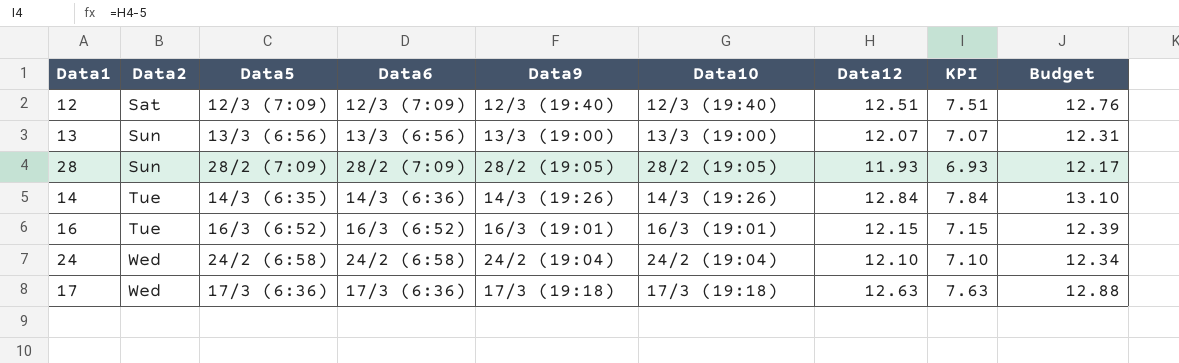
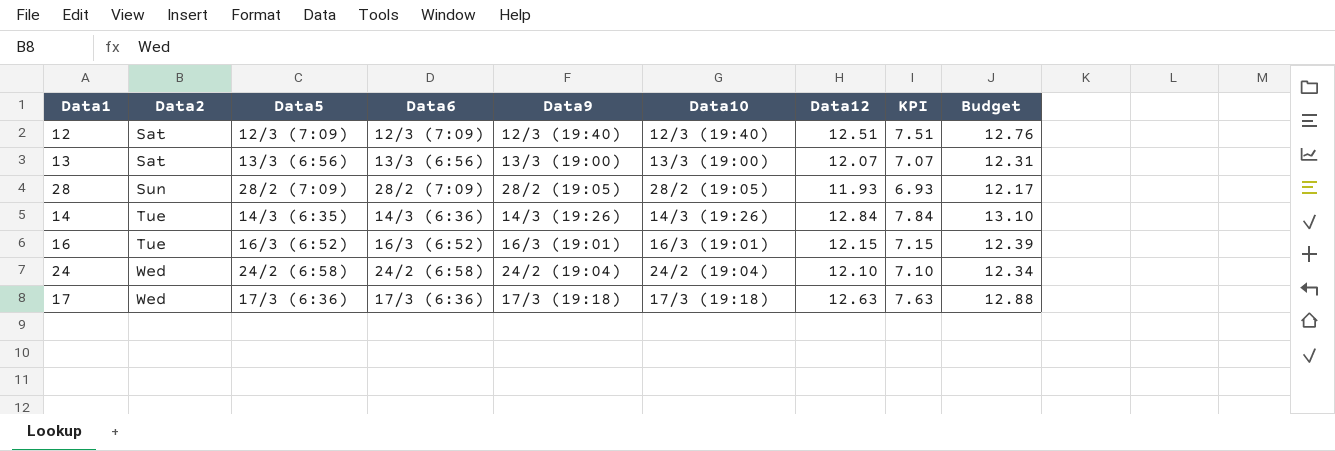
13 | Data2: Sun -> Sat

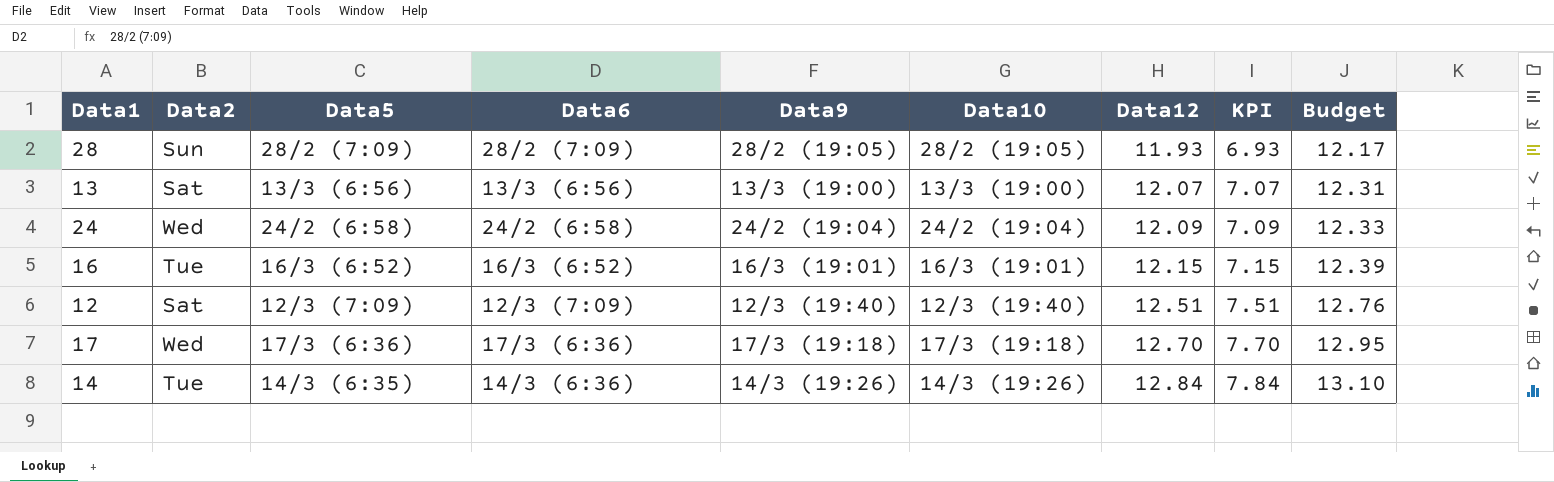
row order: Data2 ascending -> Data12 ascending
24 | Data12: 12.10 -> 12.09
24 | KPI: 7.10 -> 7.09
24 | Budget: 12.34 -> 12.33
17 | Data12: 12.63 -> 12.70
17 | KPI: 7.63 -> 7.70
17 | Budget: 12.88 -> 12.95

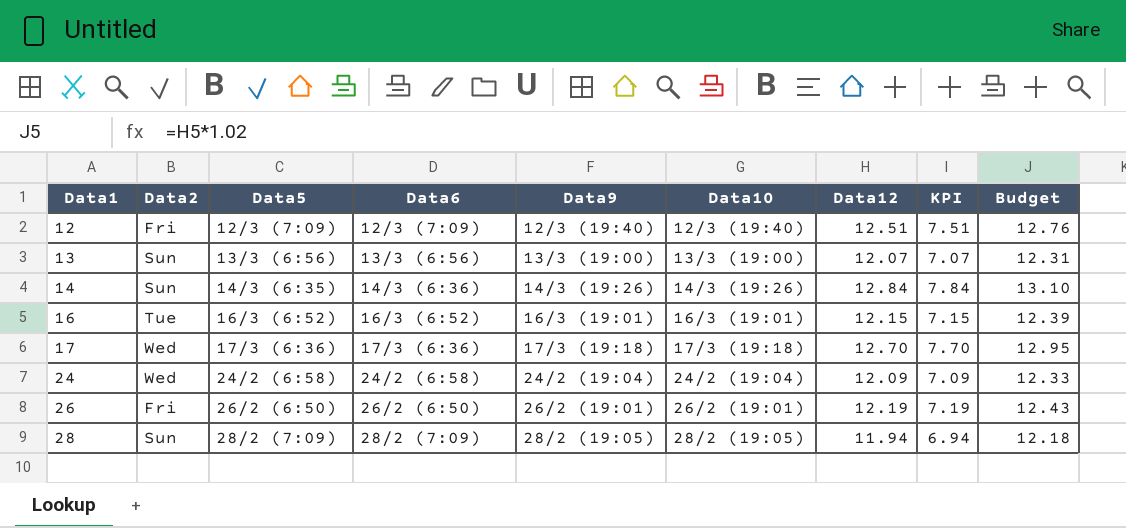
row order: Data12 ascending -> Data1 ascending
12 | Data2: Sat -> Fri
13 | Data2: Sat -> Sun
14 | Data2: Tue -> Sun
row 26: none -> Fri | 26/2 (6:50) | 26/2 (6:50) | 26/2 (19:01) | 26/2 (19:01) | 12.19 | 7.19 | 12.43
28 | Data12: 11.93 -> 11.94
28 | KPI: 6.93 -> 6.94
28 | Budget: 12.17 -> 12.18

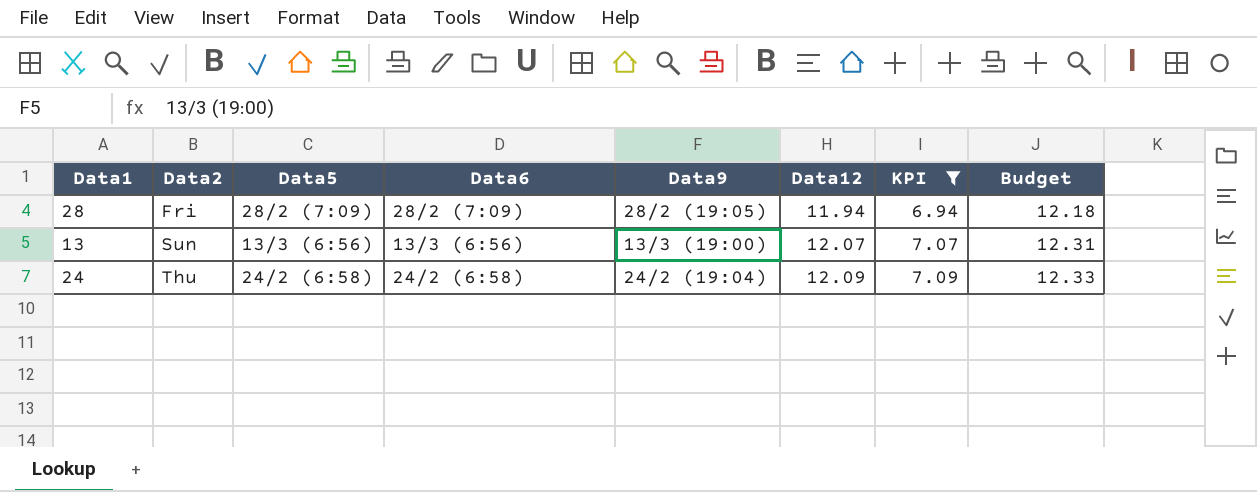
filter: none -> KPI <= 7.09
row order: Data1 ascending -> Data2 ascending
column Data10 | position: 6 -> none
28 | Data2: Sun -> Fri
24 | Data2: Wed -> Thu

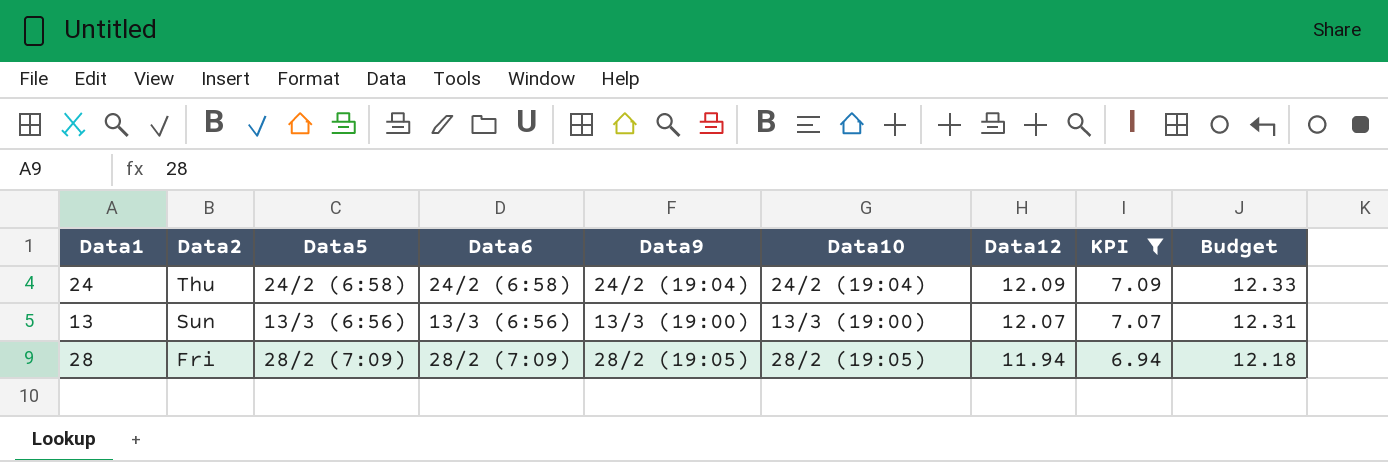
row order: Data2 ascending -> Data2 descending
column Data10 | position: none -> 6

